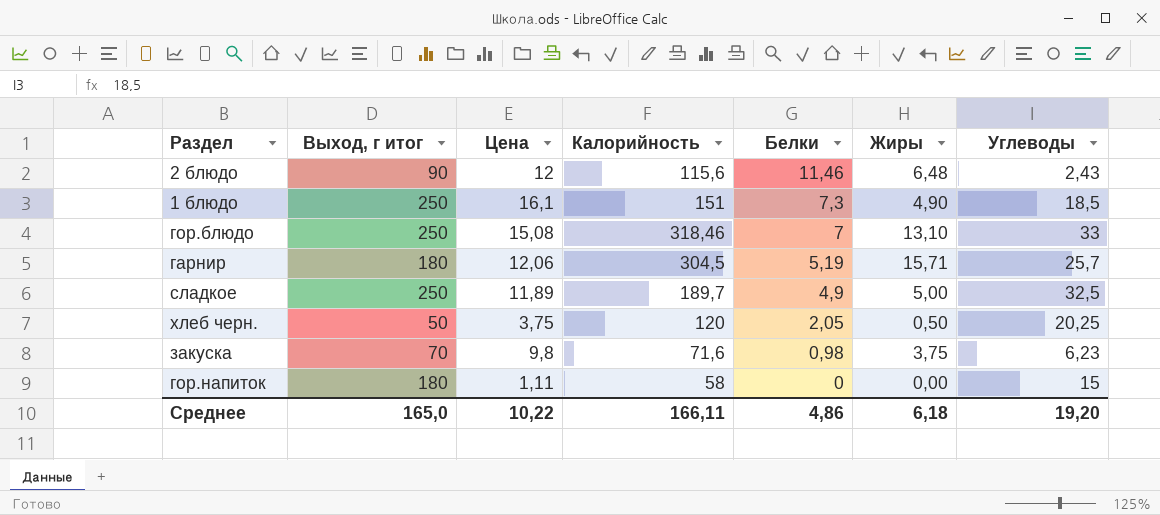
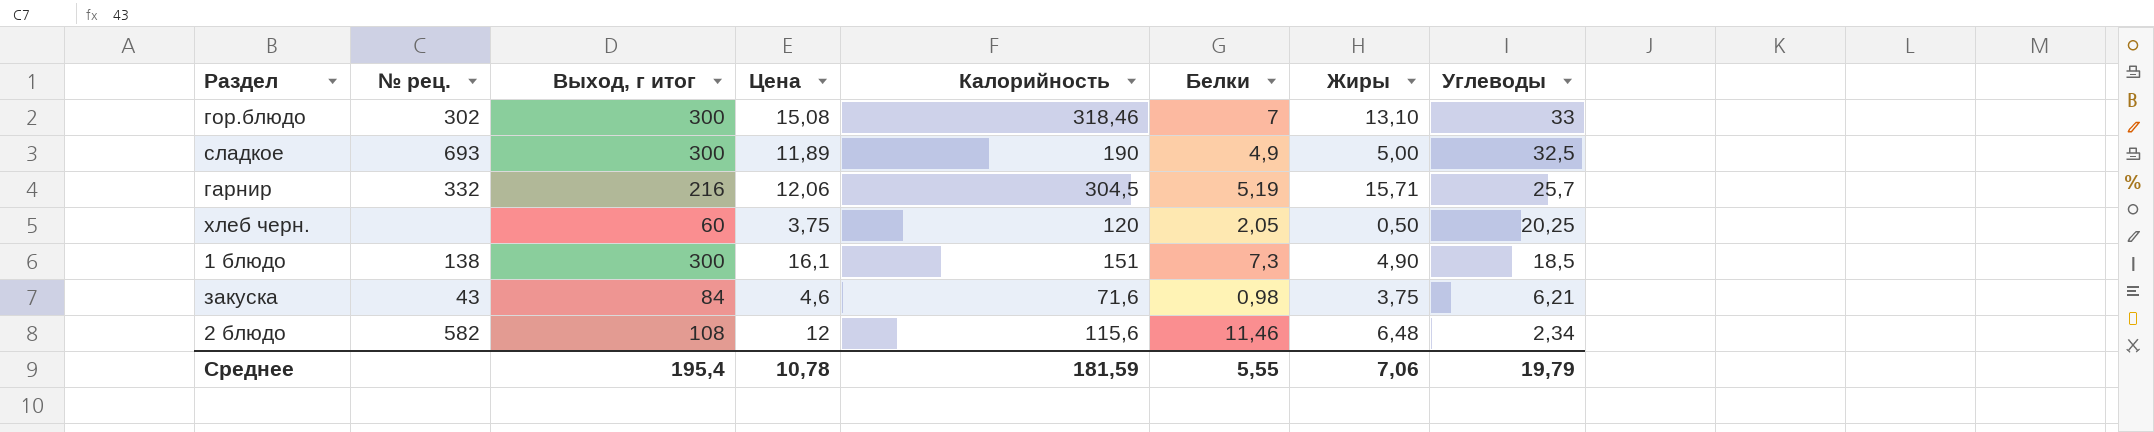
row order: Белки descending -> Углеводы descending
column № рец. | position: none -> 2
row гор.напиток: 180 | 1,11 | 58 | 0 | 0,00 | 15 -> none
гор.блюдо | Выход, г итог: 250 -> 300
сладкое | Выход, г итог: 250 -> 300
сладкое | Калорийность: 189,7 -> 190
гарнир | Выход, г итог: 180 -> 216
хлеб черн. | Выход, г итог: 50 -> 60
1 блюдо | Выход, г итог: 250 -> 300
закуска | Выход, г итог: 70 -> 84
закуска | Цена: 9,8 -> 4,6
закуска | Углеводы: 6,23 -> 6,21
2 блюдо | Выход, г итог: 90 -> 108
2 блюдо | Углеводы: 2,43 -> 2,34
Среднее | Выход, г итог: 165,0 -> 195,4
Среднее | Цена: 10,22 -> 10,78
Среднее | Калорийность: 166,11 -> 181,59
Среднее | Белки: 4,86 -> 5,55
Среднее | Жиры: 6,18 -> 7,06
Среднее | Углеводы: 19,20 -> 19,79

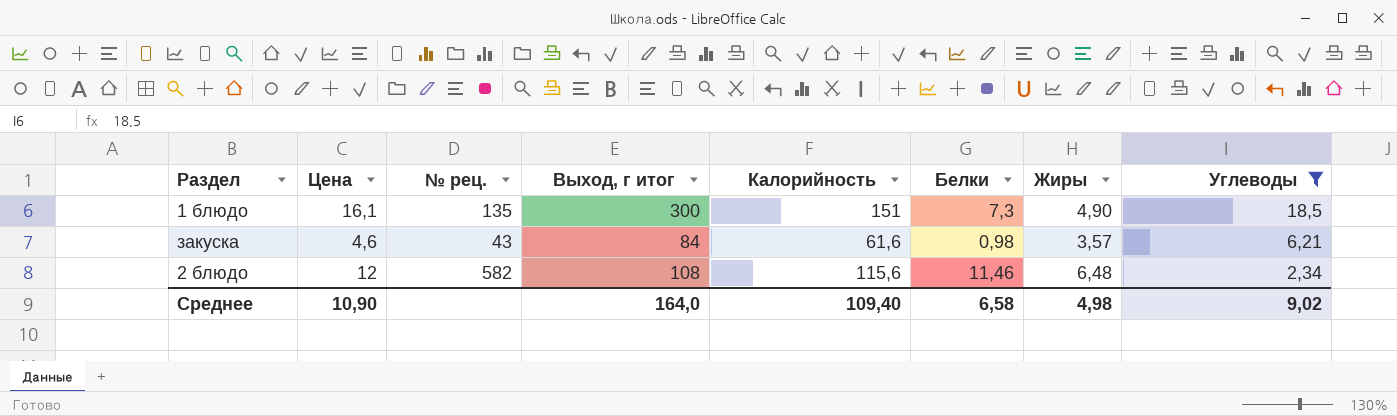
filter: none -> Углеводы <= 18,5
column Цена | position: 4 -> 2
1 блюдо | № рец.: 138 -> 135
закуска | Калорийность: 71,6 -> 61,6
закуска | Жиры: 3,75 -> 3,57
Среднее | Цена: 10,78 -> 10,90
Среднее | Выход, г итог: 195,4 -> 164,0
Среднее | Калорийность: 181,59 -> 109,40
Среднее | Белки: 5,55 -> 6,58
Среднее | Жиры: 7,06 -> 4,98
Среднее | Углеводы: 19,79 -> 9,02

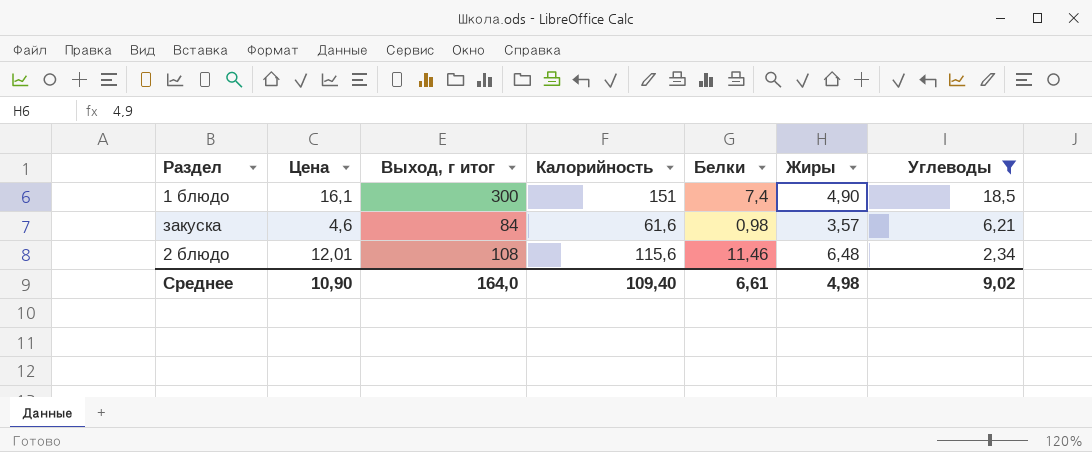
column № рец. | position: 3 -> none
1 блюдо | Белки: 7,3 -> 7,4
2 блюдо | Цена: 12 -> 12,01
Среднее | Белки: 6,58 -> 6,61

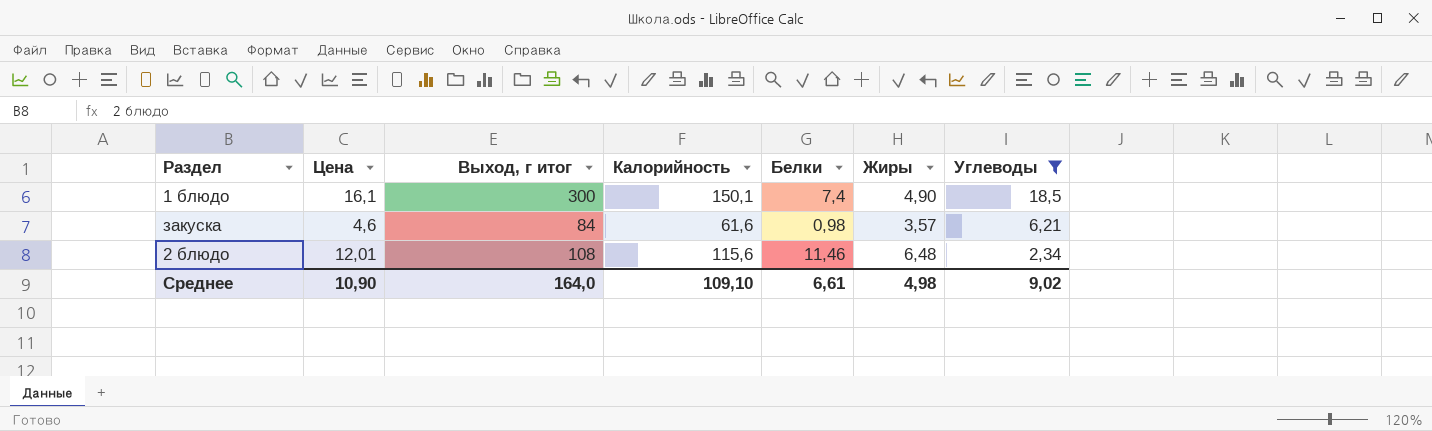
1 блюдо | Калорийность: 151 -> 150,1
Среднее | Калорийность: 109,40 -> 109,10

